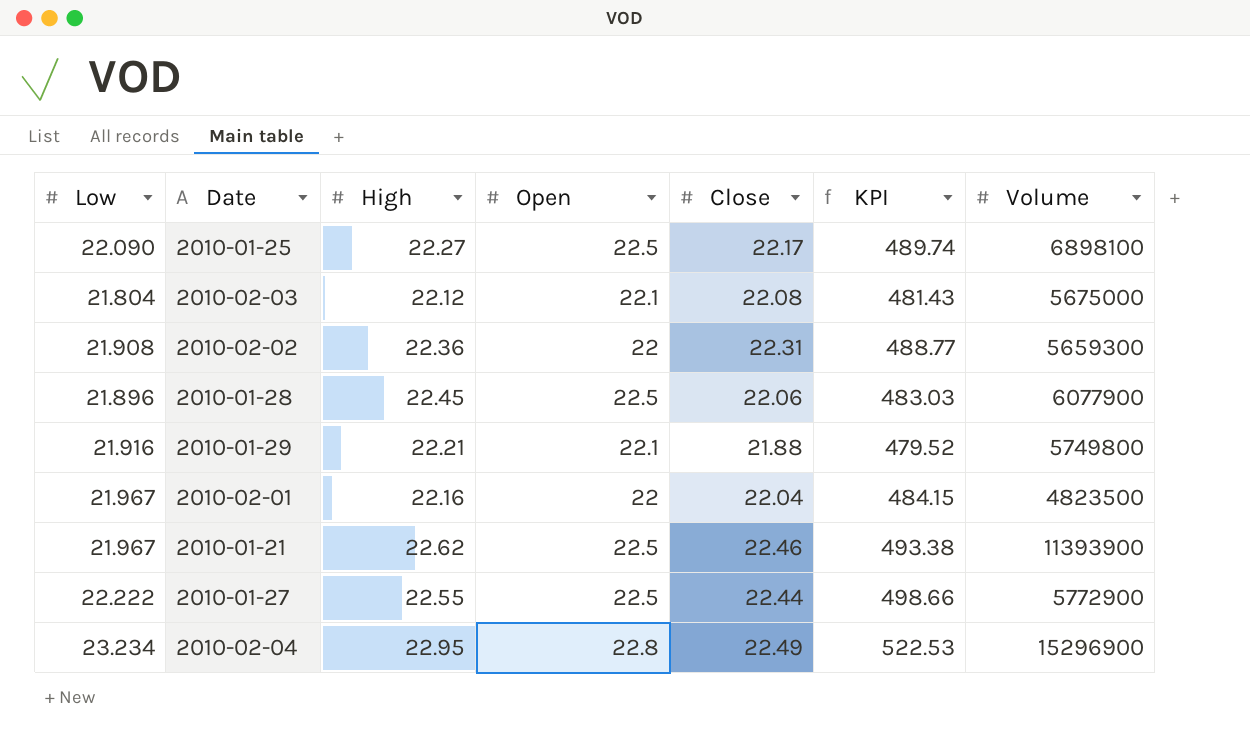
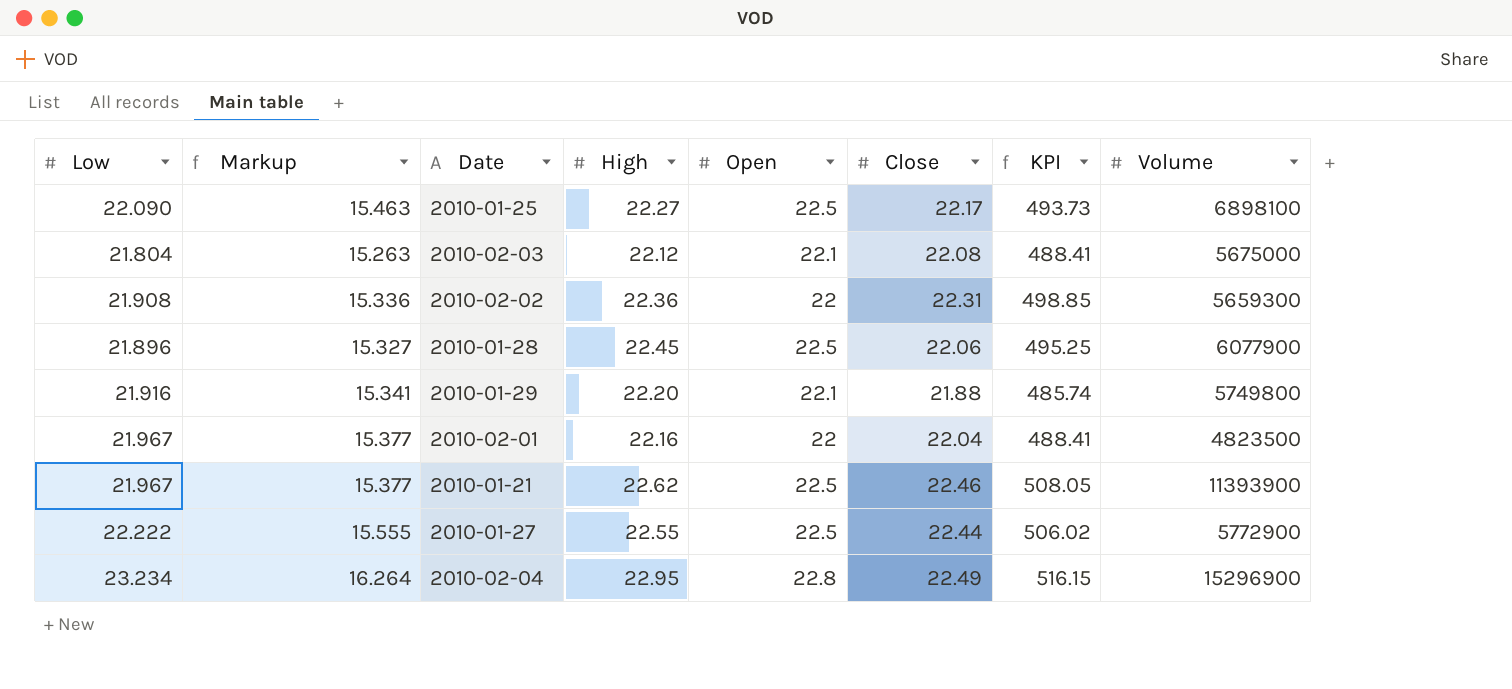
column Markup | formula: none -> [Low] * 0.7
column KPI | formula: [Low] * [Close] -> [High] * [Close]
2010-01-29 | High: 22.21 -> 22.20

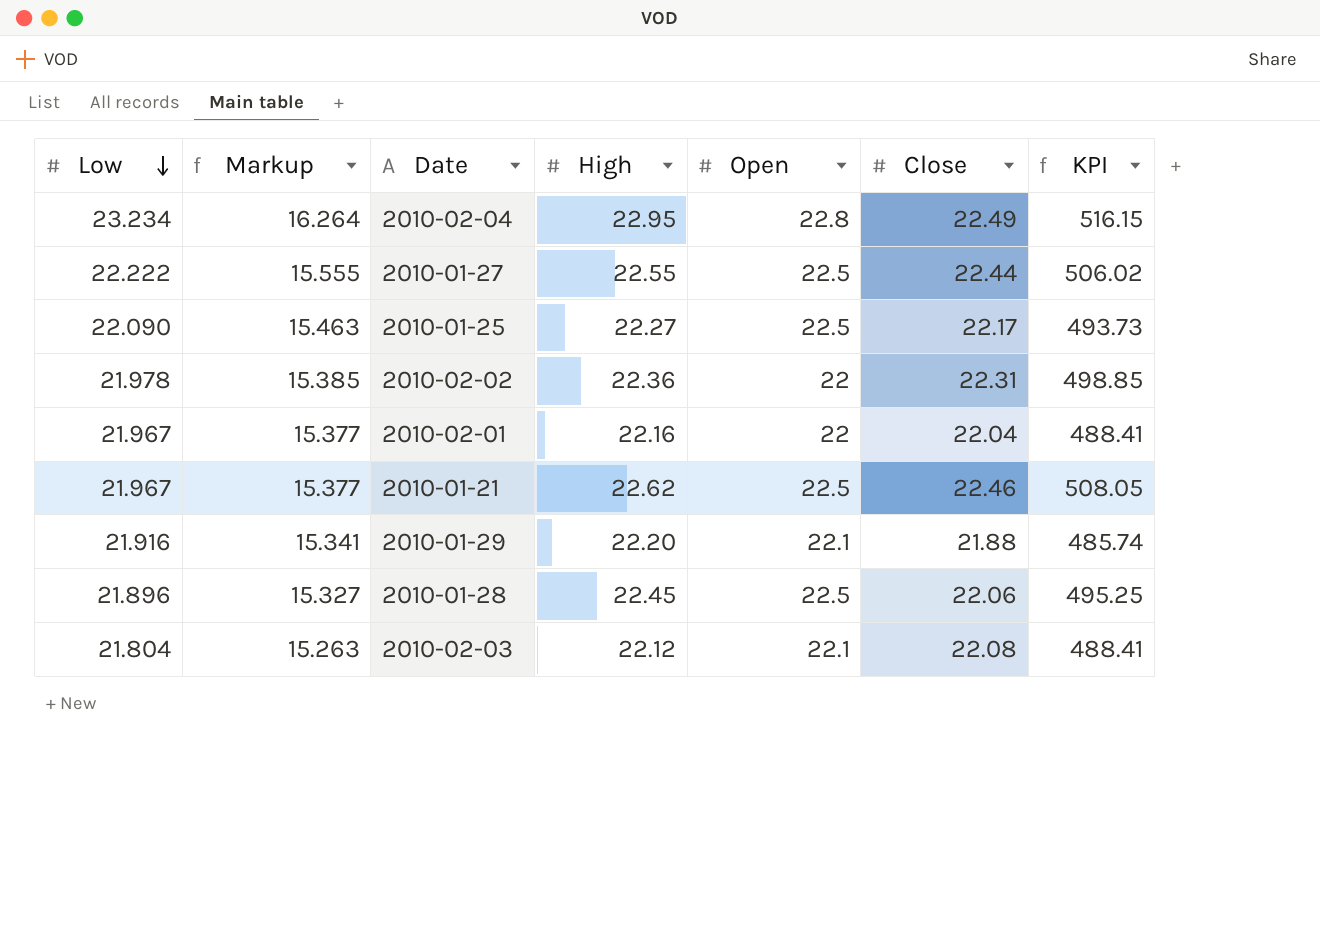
row order: none -> Low descending
column Volume | position: 8 -> none
2010-02-02 | Low: 21.908 -> 21.978
2010-02-02 | Markup: 15.336 -> 15.385

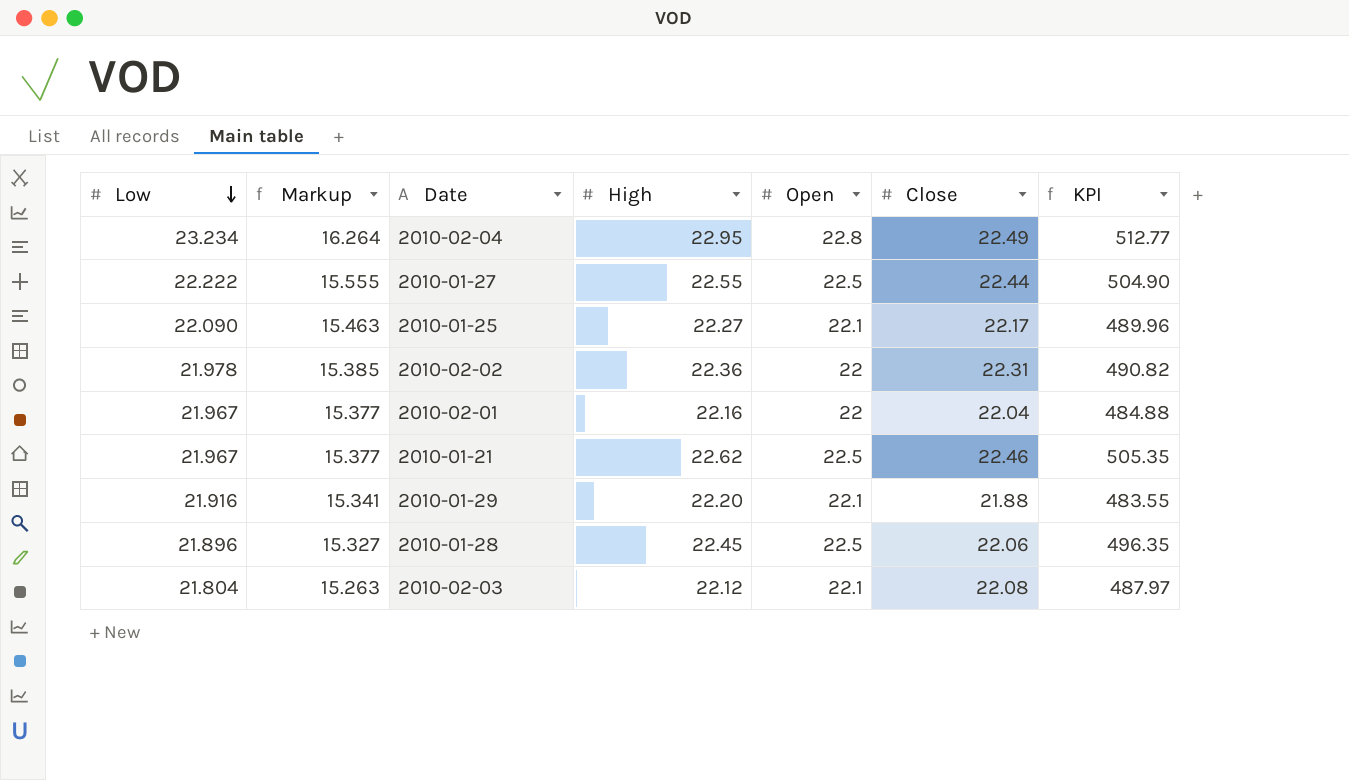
column KPI | formula: [High] * [Close] -> [Open] * [Close]
2010-01-25 | Open: 22.5 -> 22.1

